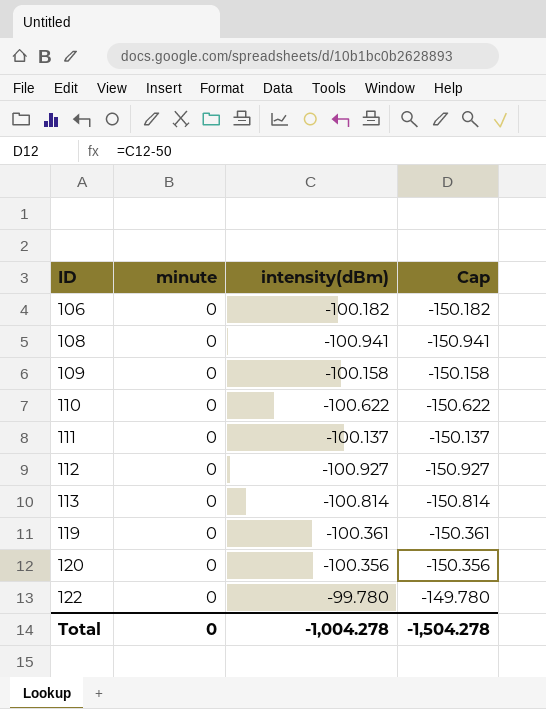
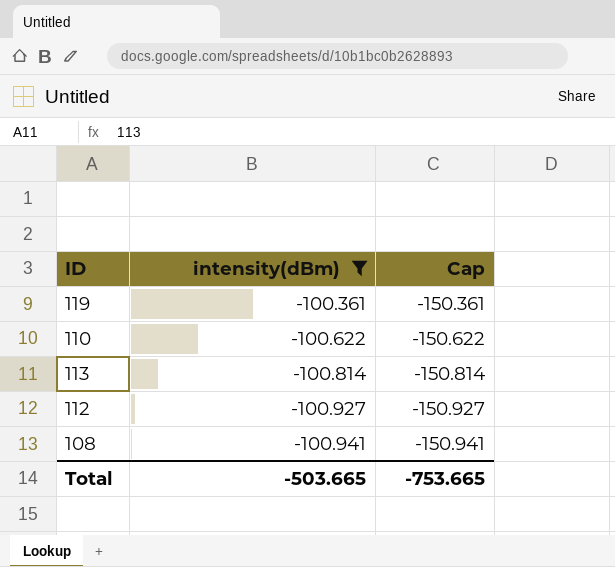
filter: none -> intensity(dBm) <= -100.361
row order: ID ascending -> intensity(dBm) descending
column minute | position: 2 -> none
Total | intensity(dBm): -1,004.278 -> -503.665
Total | Cap: -1,504.278 -> -753.665

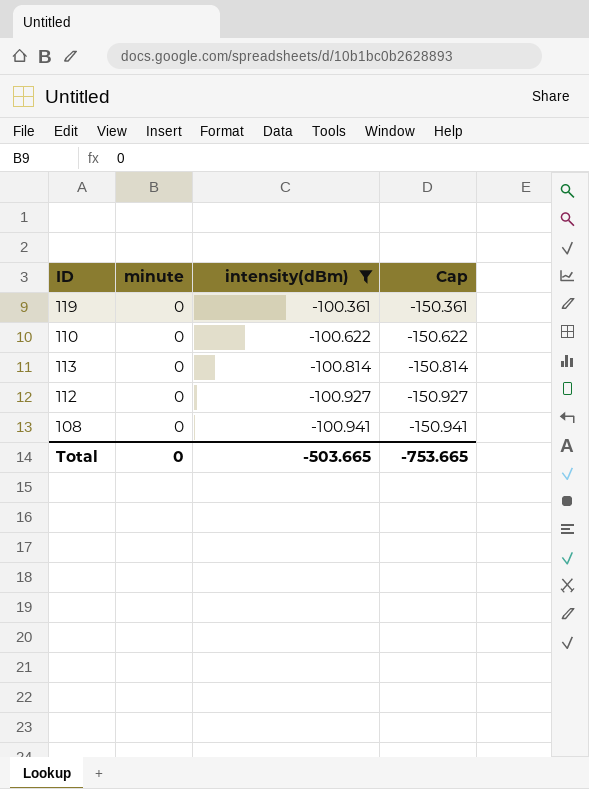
column minute | position: none -> 2

